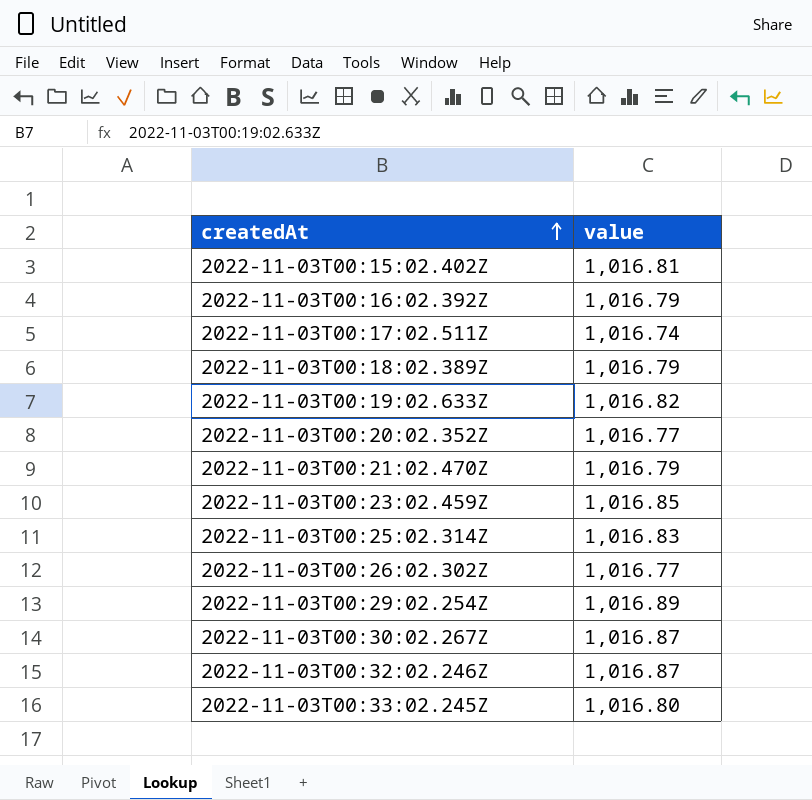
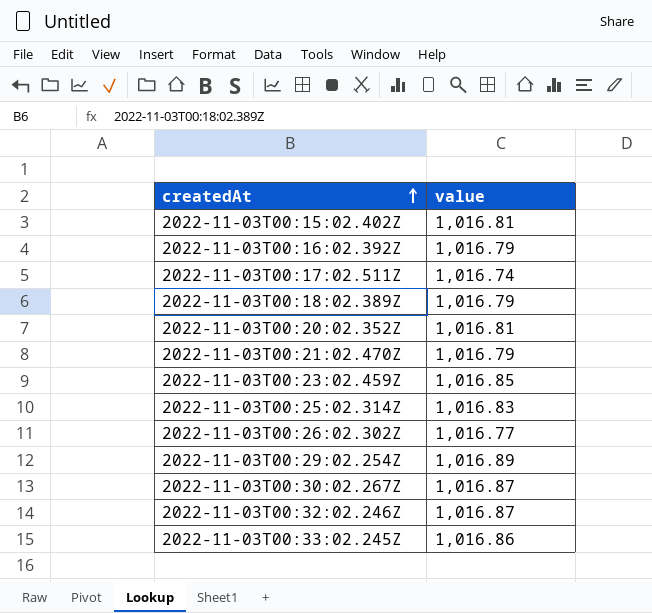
row 2022-11-03T00:19:02.633Z: 1,016.82 -> none
2022-11-03T00:20:02.352Z | value: 1,016.77 -> 1,016.81
2022-11-03T00:33:02.245Z | value: 1,016.80 -> 1,016.86

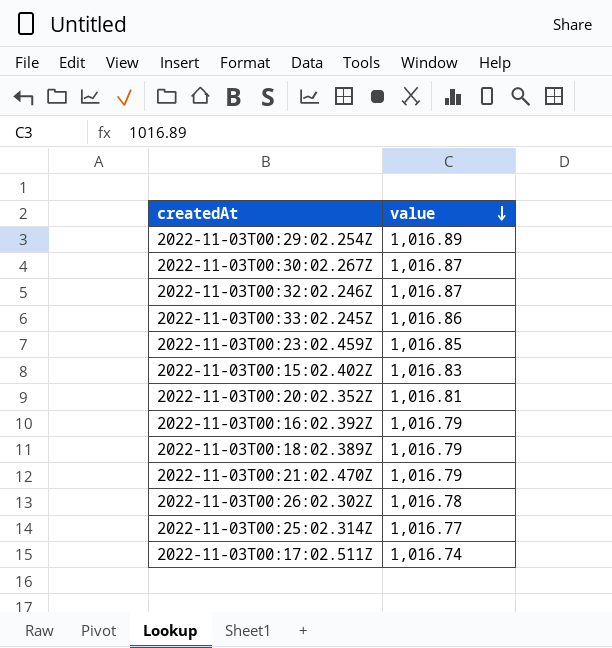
row order: createdAt ascending -> value descending
2022-11-03T00:15:02.402Z | value: 1,016.81 -> 1,016.83
2022-11-03T00:26:02.302Z | value: 1,016.77 -> 1,016.78
2022-11-03T00:25:02.314Z | value: 1,016.83 -> 1,016.77

